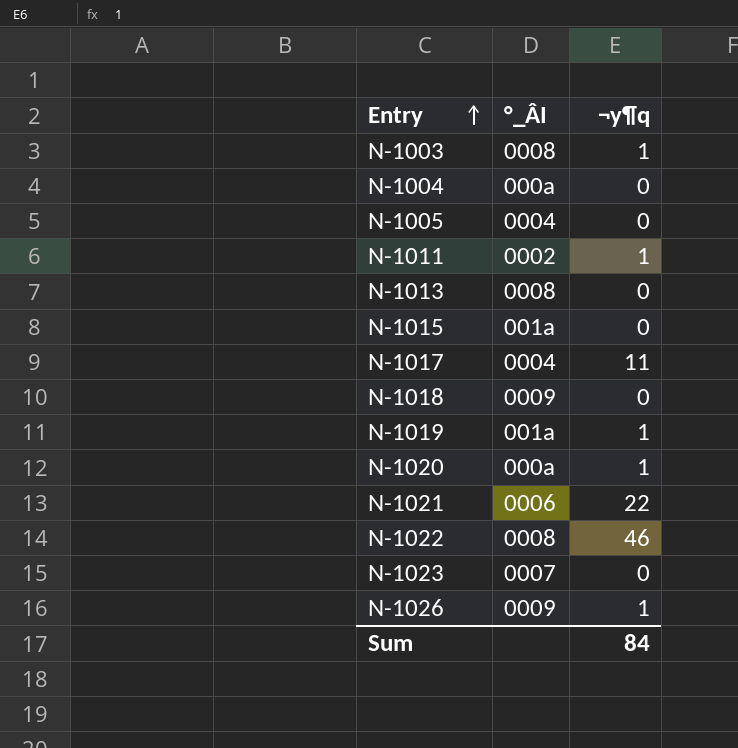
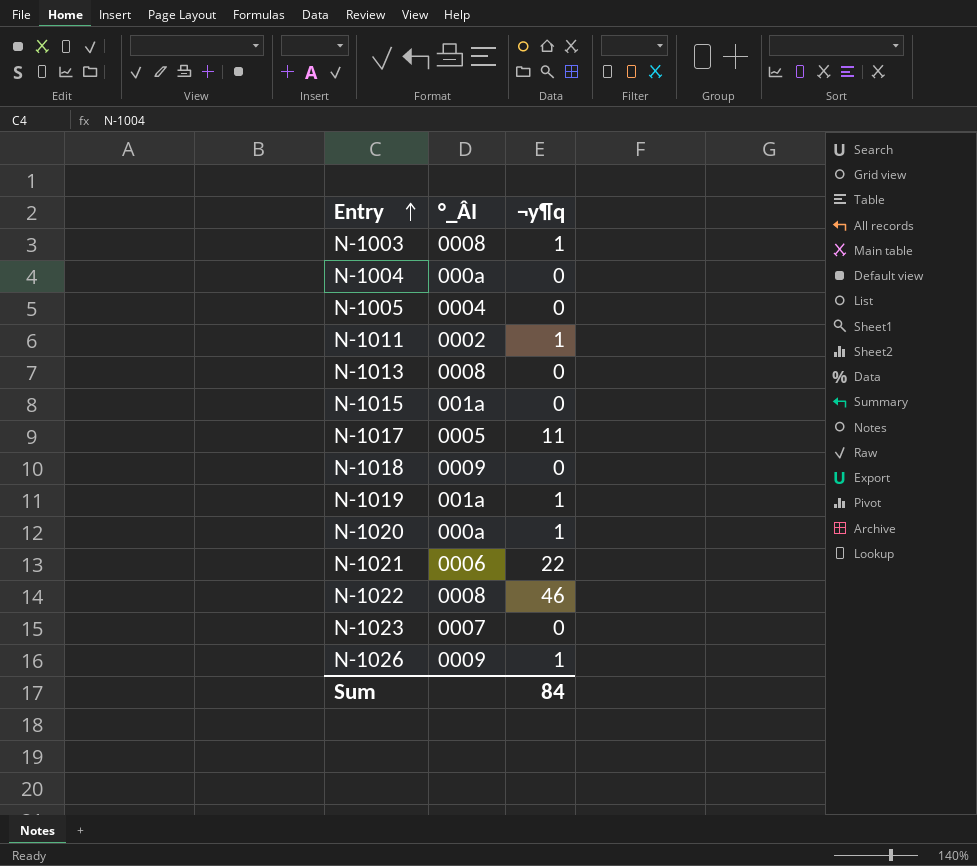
N-1017 | °_ÂI: 0004 -> 0005

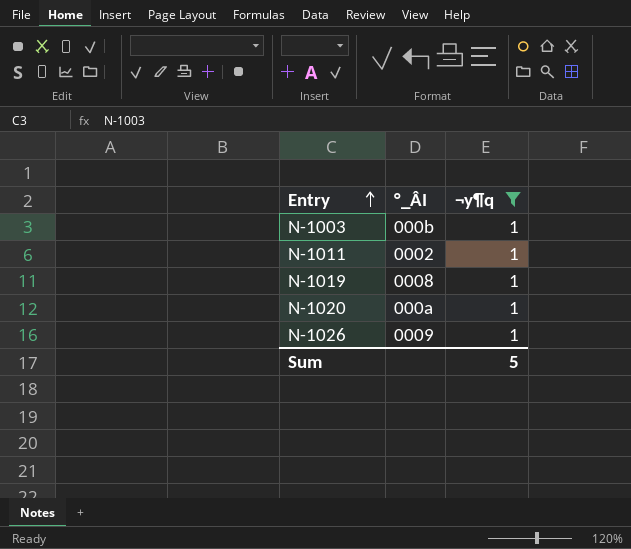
filter: none -> ¬y¶q = 1
N-1003 | °_ÂI: 0008 -> 000b
N-1019 | °_ÂI: 001a -> 0008
Sum | ¬y¶q: 84 -> 5

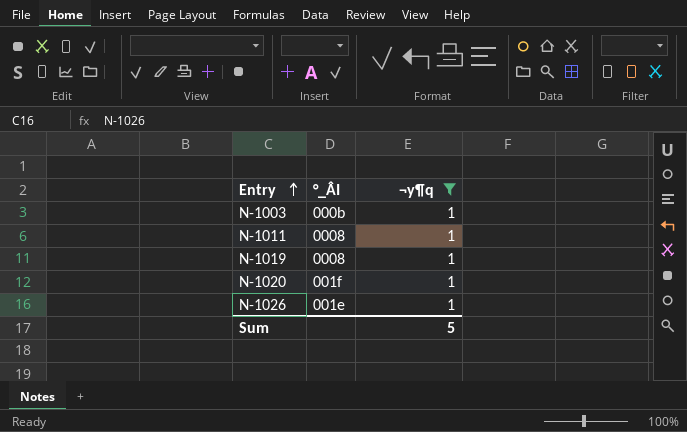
N-1011 | °_ÂI: 0002 -> 0008
N-1020 | °_ÂI: 000a -> 001f
N-1026 | °_ÂI: 0009 -> 001e

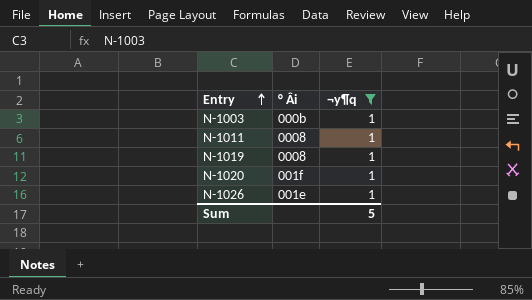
column name: °_ÂI -> ° Âi

